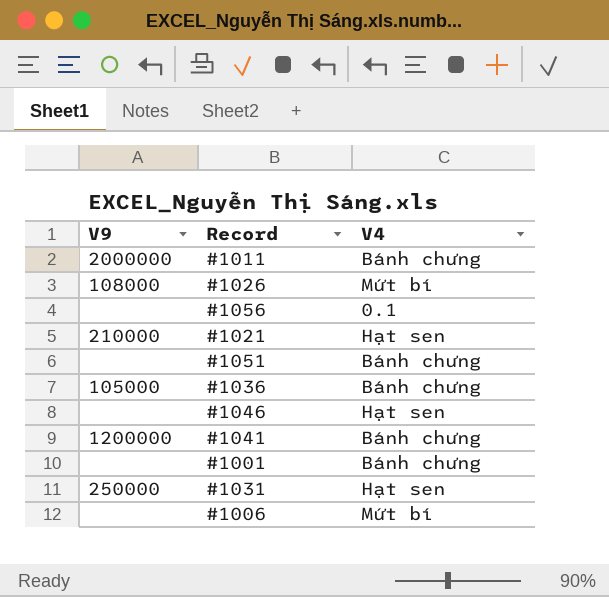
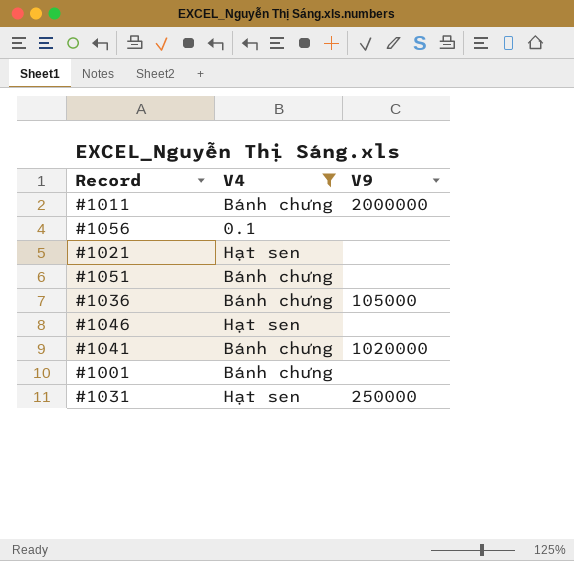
filter: none -> V4 != Mứt bí
column V9 | position: 1 -> 3
#1021 | V9: 210000 -> none
#1041 | V9: 1200000 -> 1020000

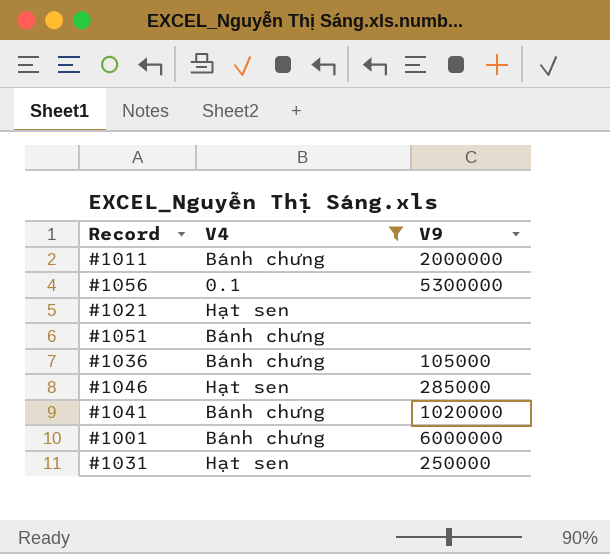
#1056 | V9: none -> 5300000
#1046 | V9: none -> 285000
#1001 | V9: none -> 6000000

